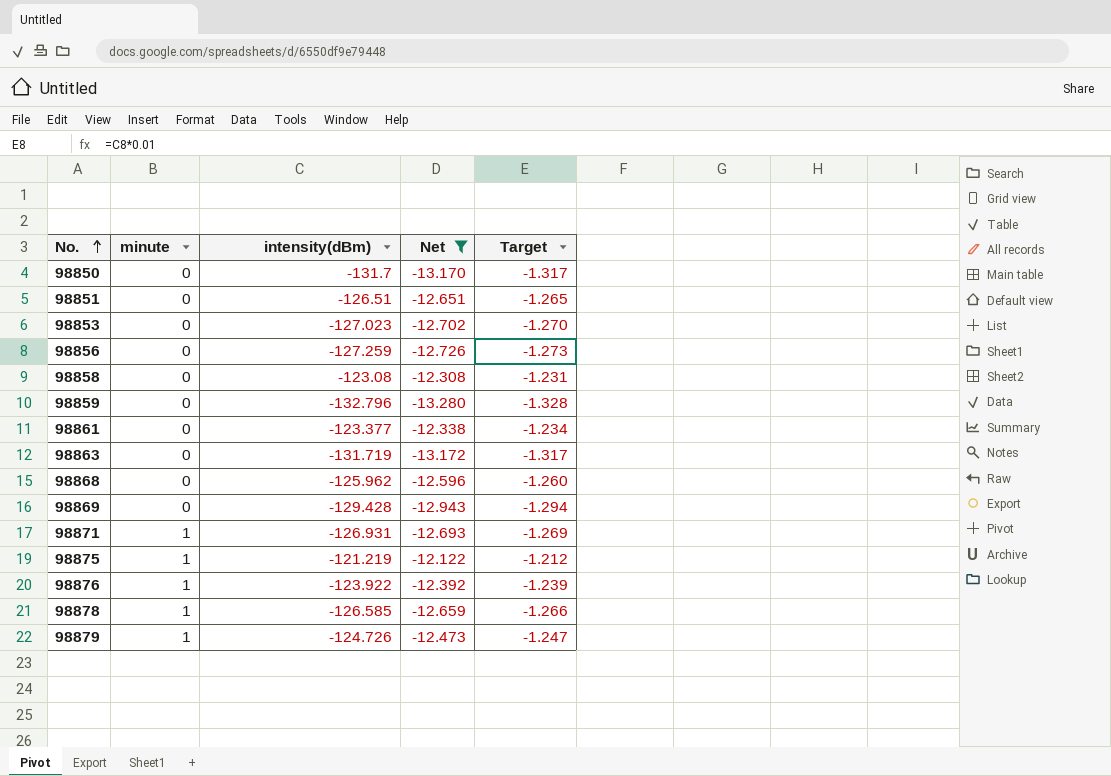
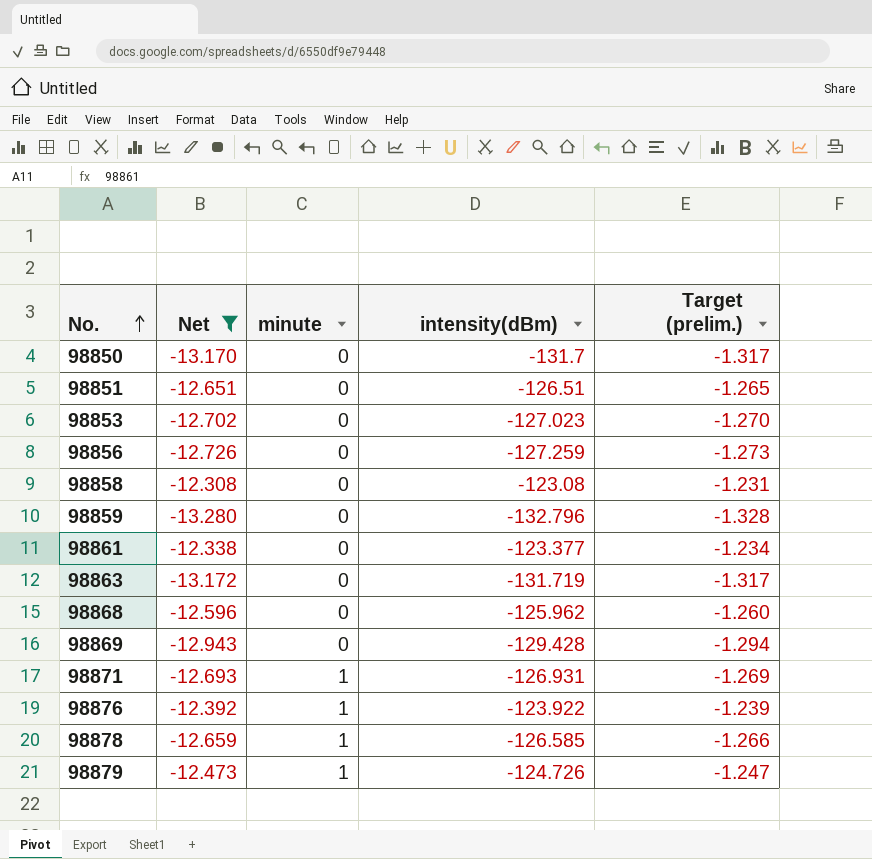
column Net | position: 4 -> 2
column name: Target -> Target (prelim.)
row 98875: 1 | -121.219 | -12.122 | -1.212 -> none

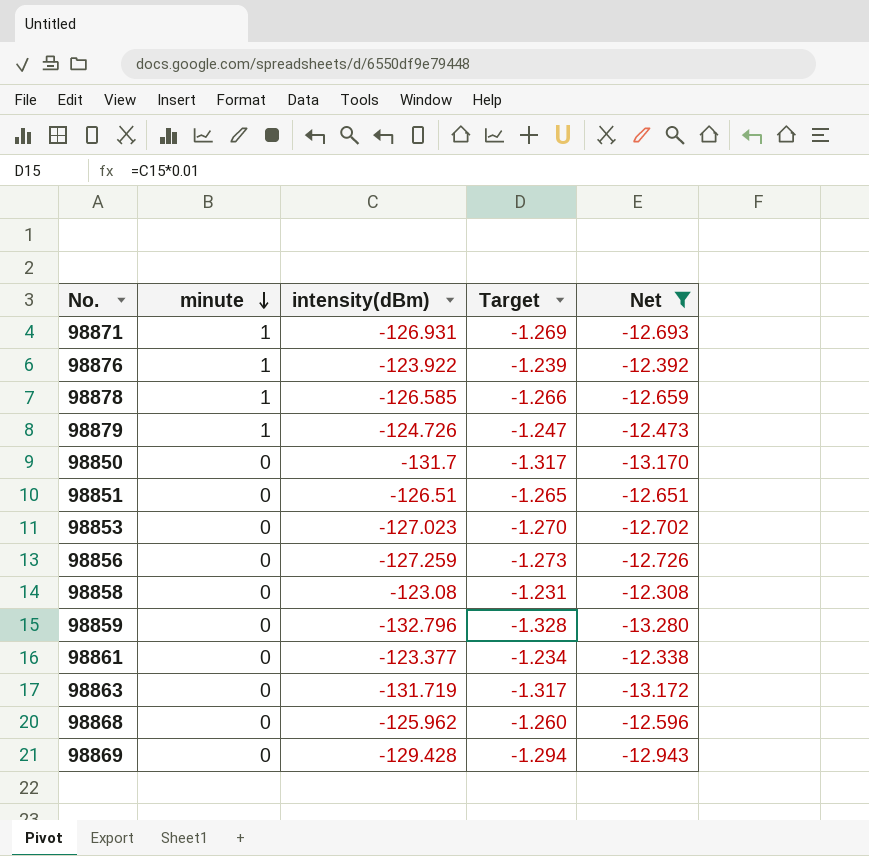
row order: No. ascending -> minute descending
column name: Target (prelim.) -> Target
column Net | position: 2 -> 5

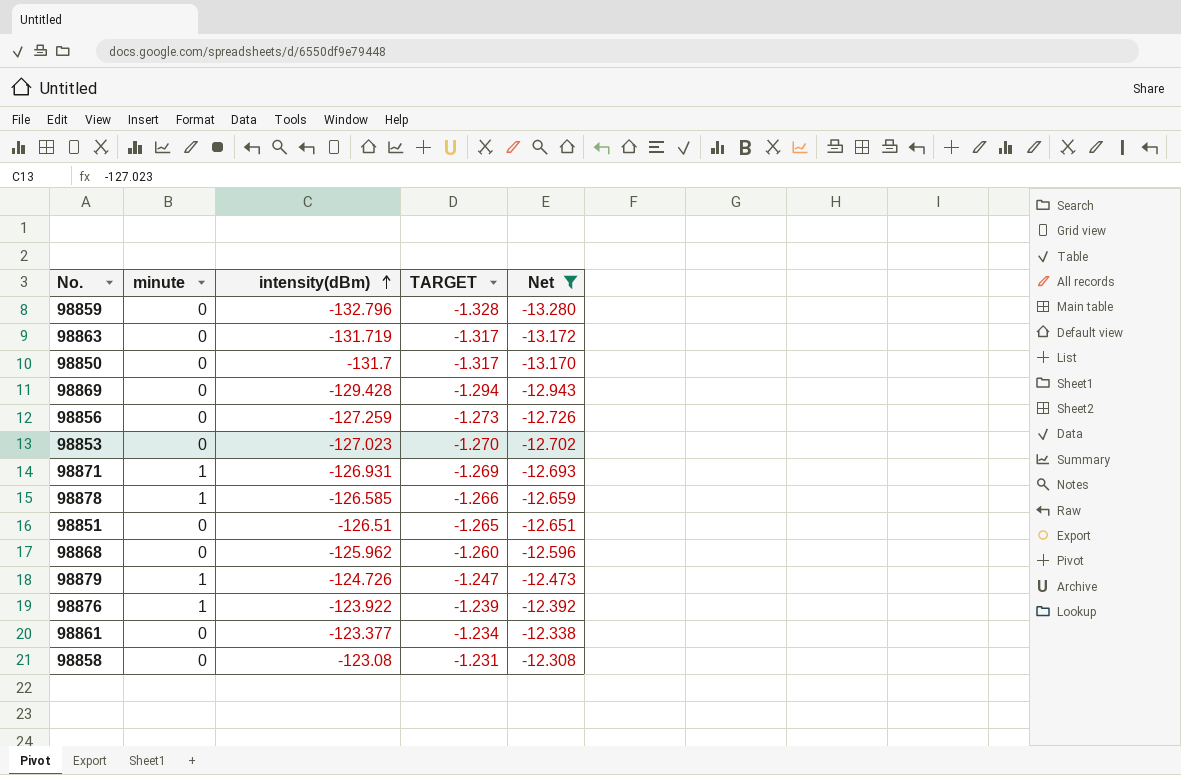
row order: minute descending -> intensity(dBm) ascending
column name: Target -> TARGET

